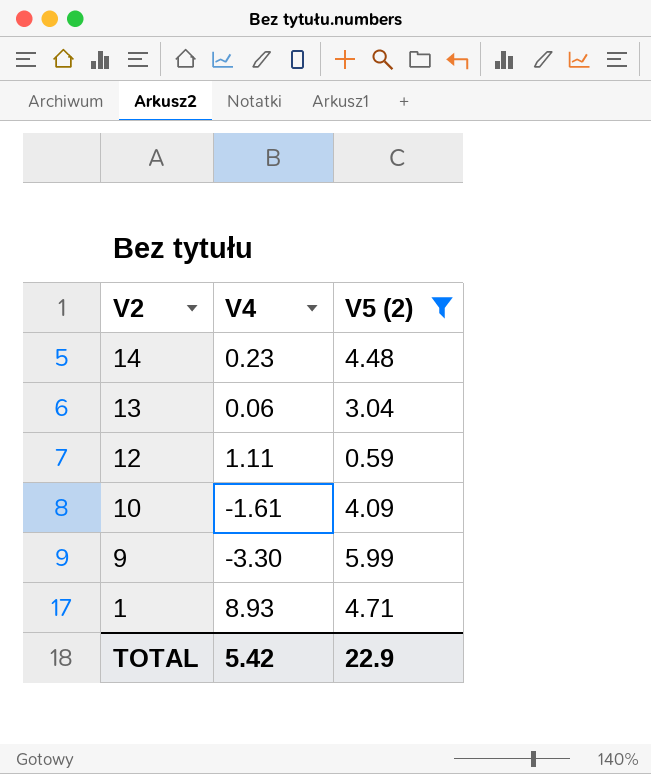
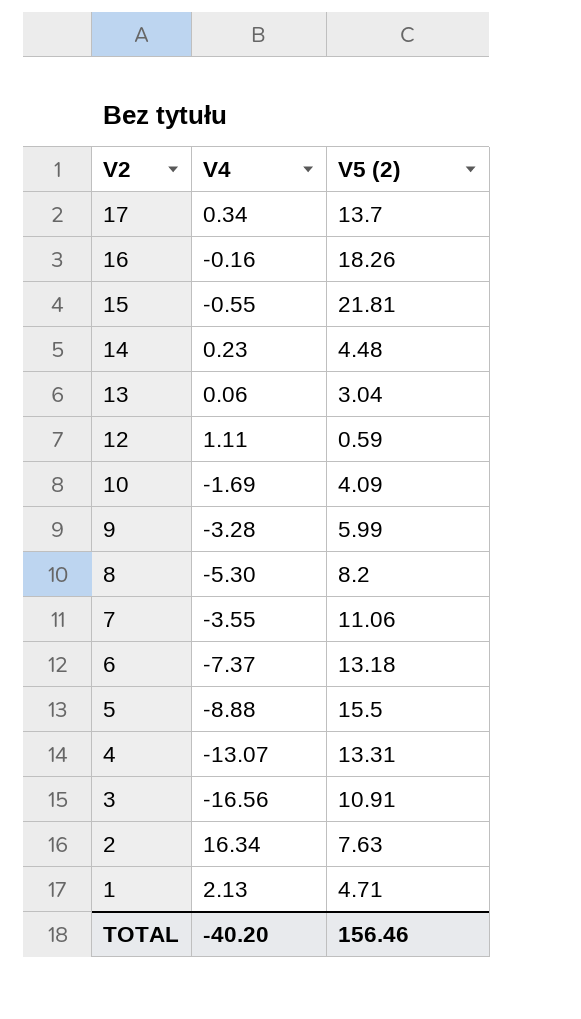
filter: V5 (2) <= 5.99 -> none
10 | V4: -1.61 -> -1.69
9 | V4: -3.30 -> -3.28
1 | V4: 8.93 -> 2.13
TOTAL | V4: 5.42 -> -40.20
TOTAL | V5 (2): 22.9 -> 156.46

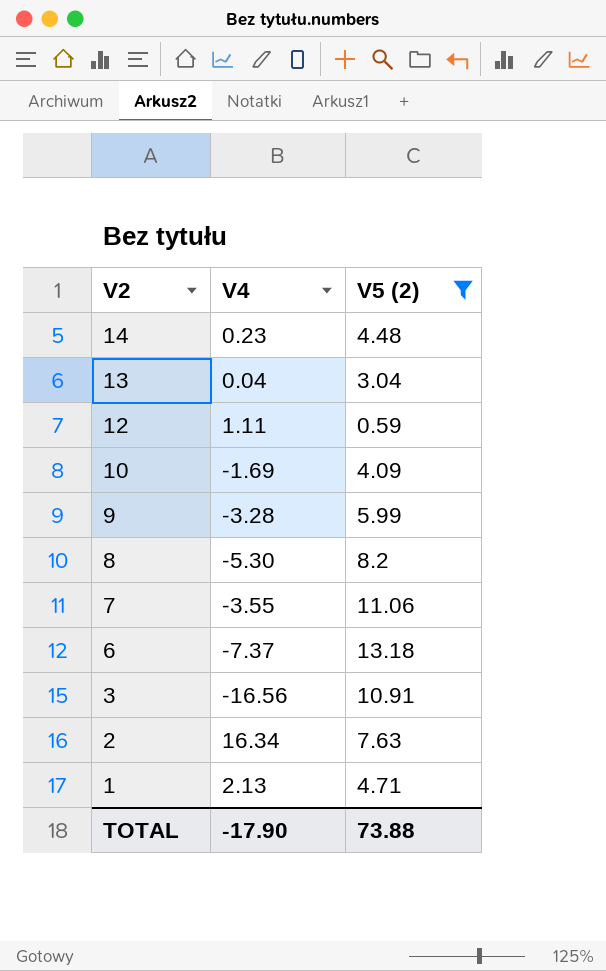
filter: none -> V5 (2) <= 13.18
13 | V4: 0.06 -> 0.04
TOTAL | V4: -40.20 -> -17.90
TOTAL | V5 (2): 156.46 -> 73.88

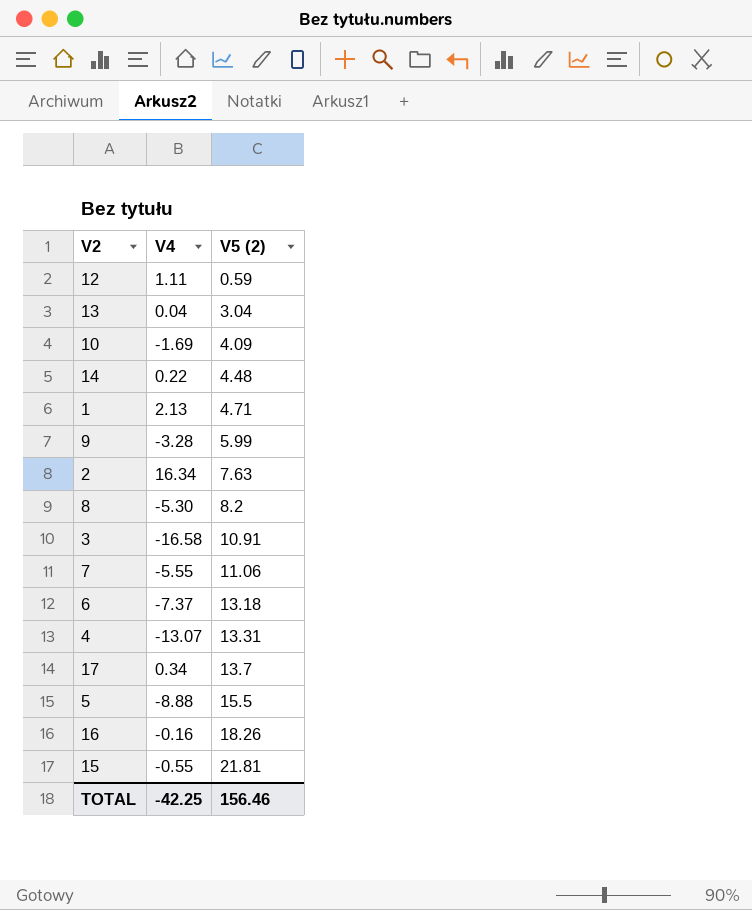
filter: V5 (2) <= 13.18 -> none
row order: V2 descending -> V5 (2) ascending
14 | V4: 0.23 -> 0.22
3 | V4: -16.56 -> -16.58
7 | V4: -3.55 -> -5.55
TOTAL | V4: -17.90 -> -42.25
TOTAL | V5 (2): 73.88 -> 156.46

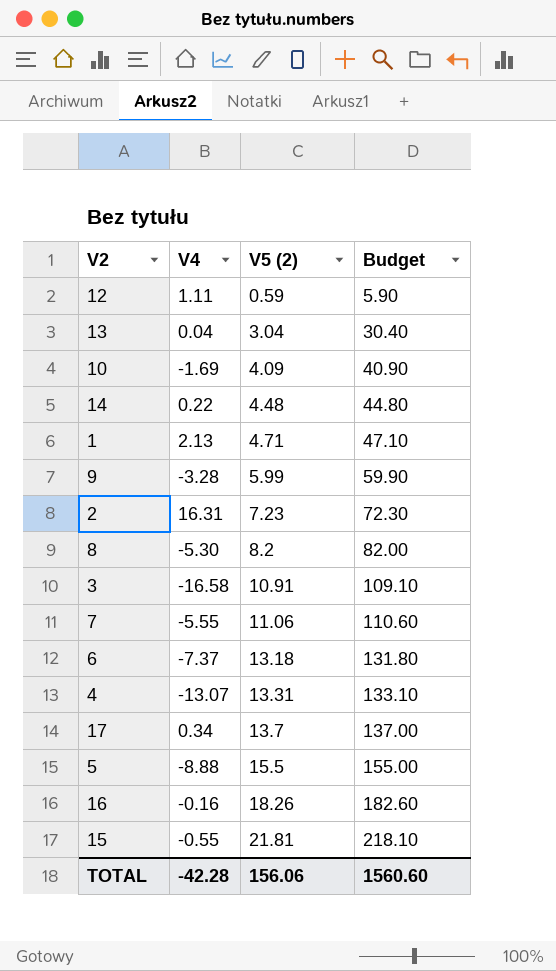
column Budget | formula: none -> [V5 (2)] * 10
2 | V4: 16.34 -> 16.31
2 | V5 (2): 7.63 -> 7.23
TOTAL | V4: -42.25 -> -42.28
TOTAL | V5 (2): 156.46 -> 156.06

